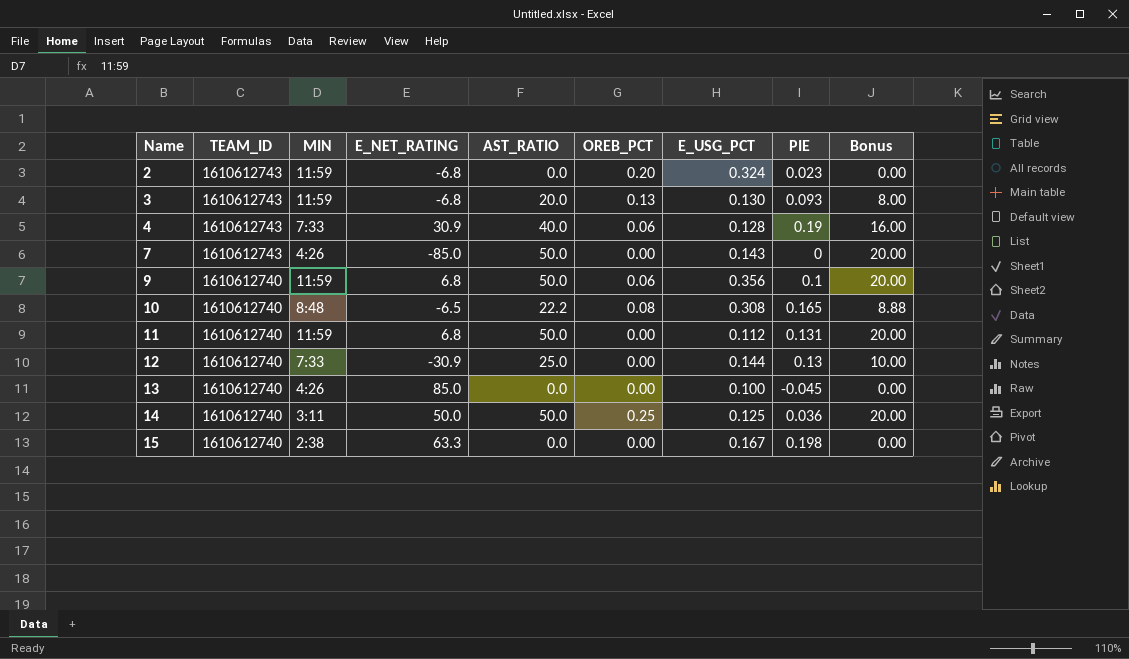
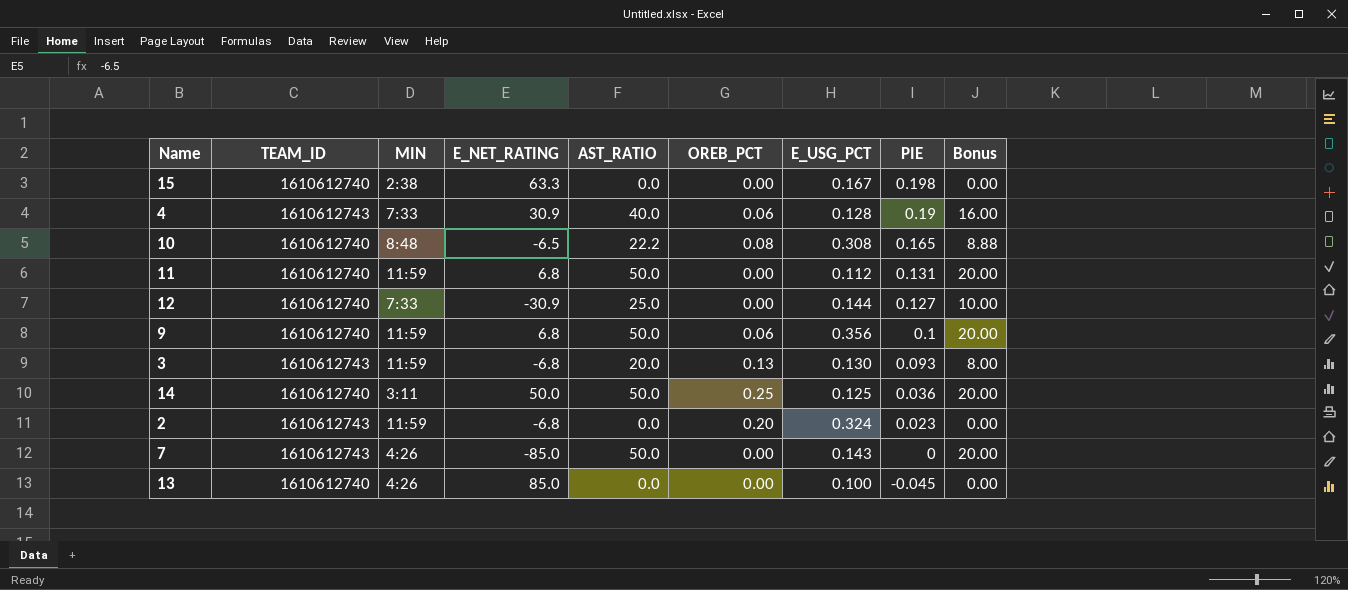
row order: Name ascending -> PIE descending
12 | PIE: 0.13 -> 0.127

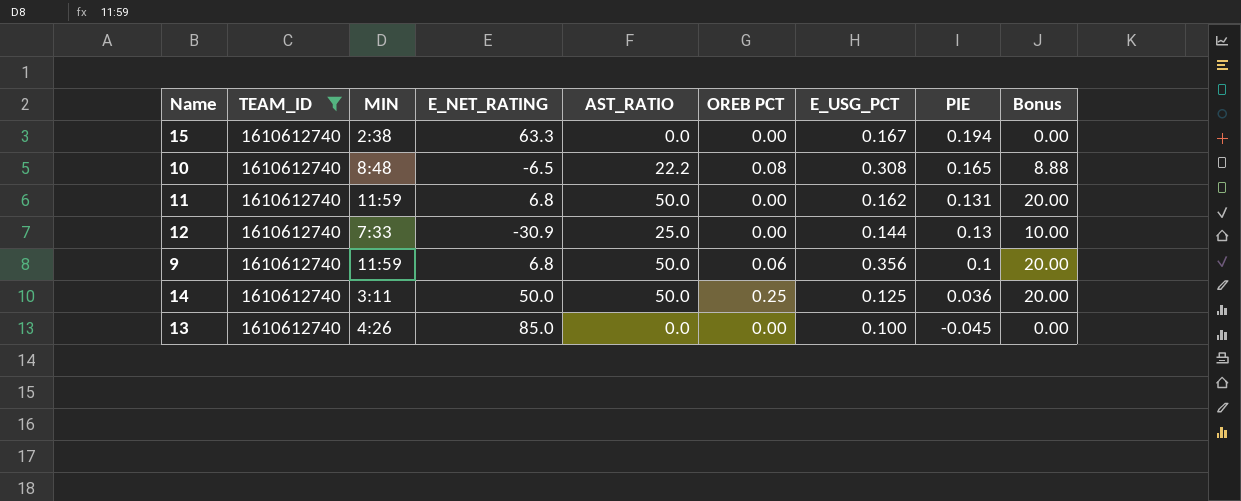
filter: none -> TEAM_ID = 1610612740
column name: OREB_PCT -> OREB PCT
15 | PIE: 0.198 -> 0.194
11 | E_USG_PCT: 0.112 -> 0.162
12 | PIE: 0.127 -> 0.13

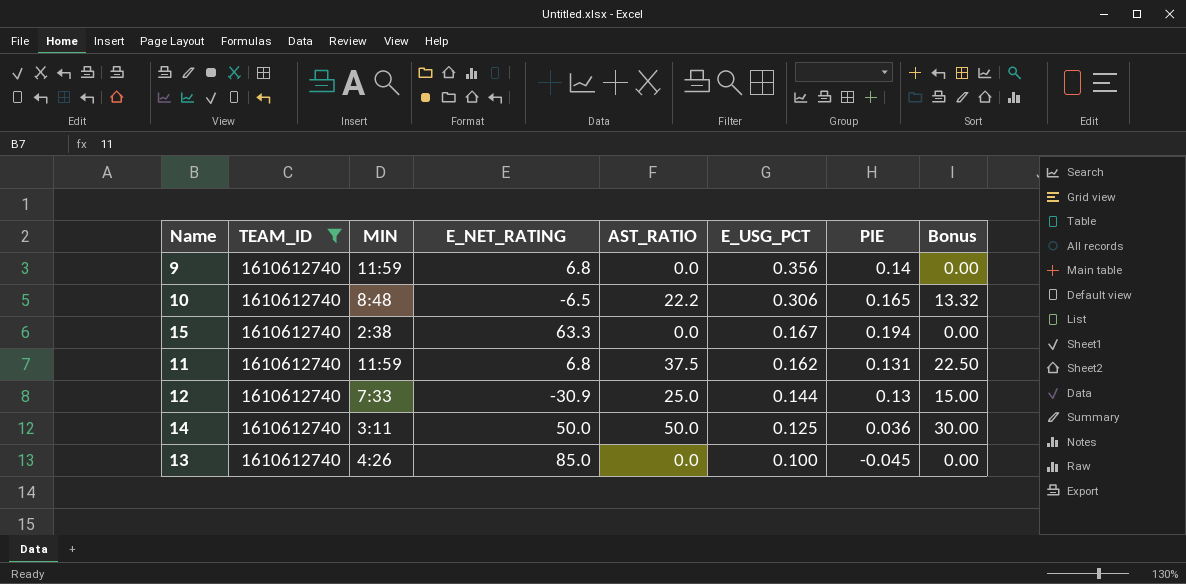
row order: PIE descending -> E_USG_PCT descending
column OREB PCT | position: 6 -> none
column Bonus | formula: [AST_RATIO] * 0.4 -> [AST_RATIO] * 0.6
9 | AST_RATIO: 50.0 -> 0.0
9 | PIE: 0.1 -> 0.14
10 | E_USG_PCT: 0.308 -> 0.306
11 | AST_RATIO: 50.0 -> 37.5

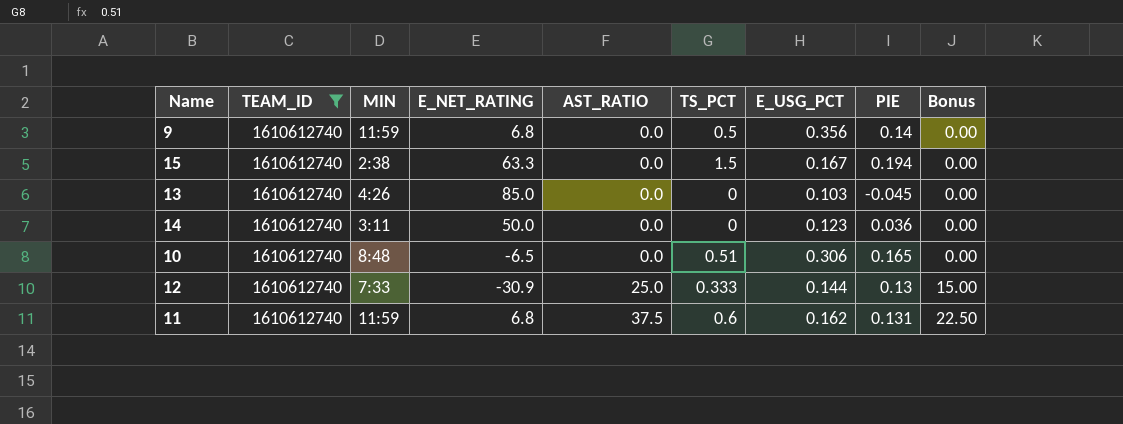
row order: E_USG_PCT descending -> AST_RATIO ascending
column TS_PCT | position: none -> 6
13 | E_USG_PCT: 0.100 -> 0.103
14 | AST_RATIO: 50.0 -> 0.0
14 | E_USG_PCT: 0.125 -> 0.123
14 | Bonus: 30.00 -> 0.00
10 | AST_RATIO: 22.2 -> 0.0
10 | Bonus: 13.32 -> 0.00

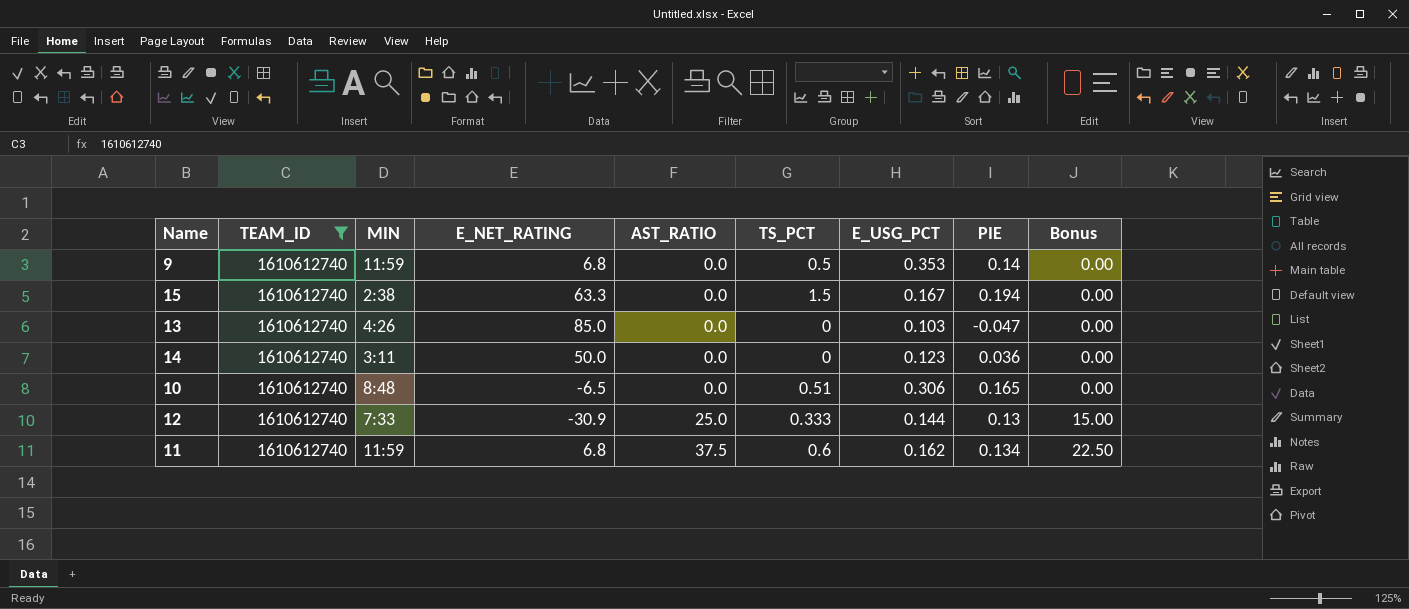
9 | E_USG_PCT: 0.356 -> 0.353
13 | PIE: -0.045 -> -0.047
11 | PIE: 0.131 -> 0.134

